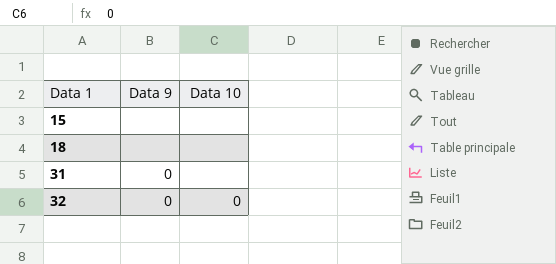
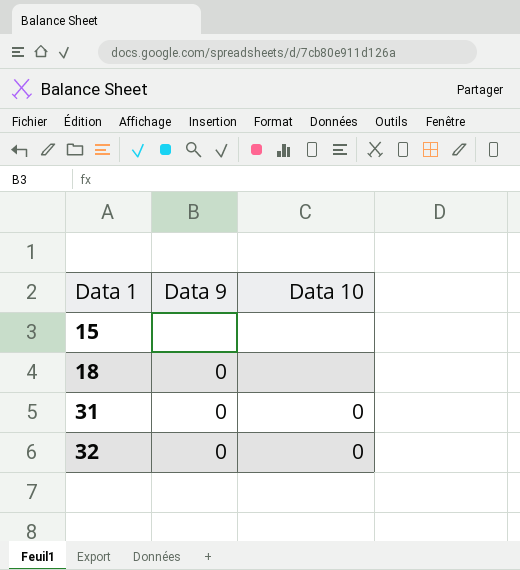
18 | Data 9: none -> 0
31 | Data 10: none -> 0

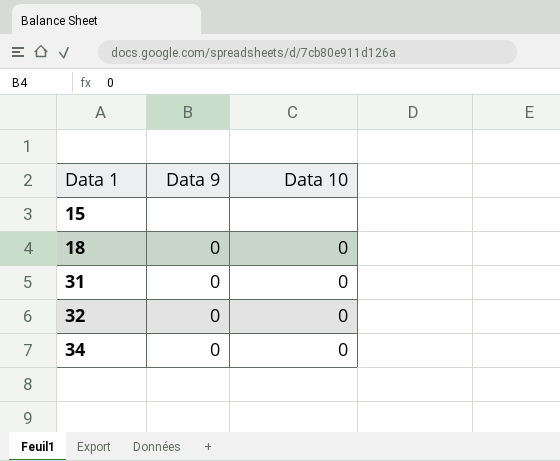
18 | Data 10: none -> 0
row 34: none -> 0 | 0

